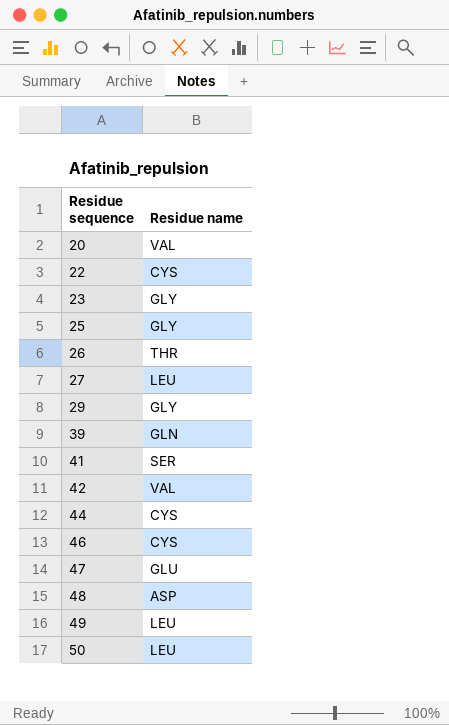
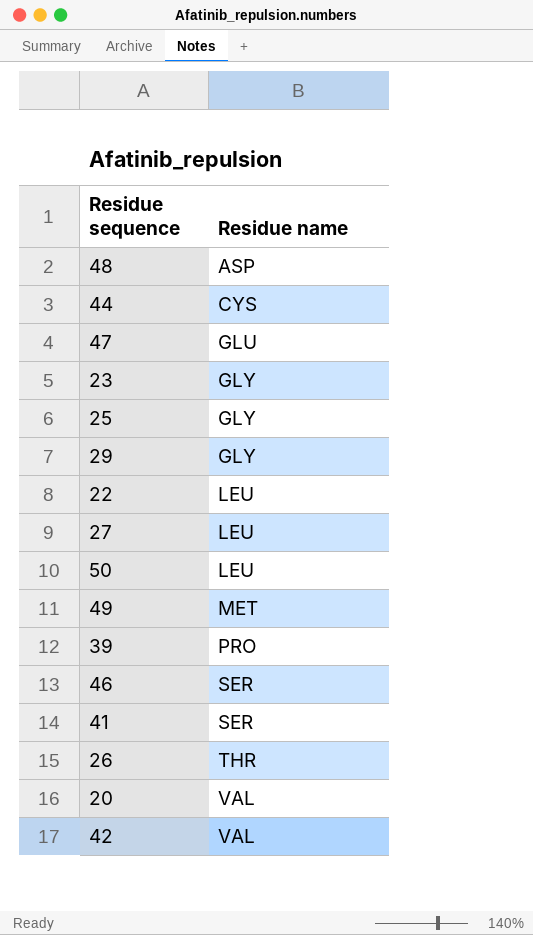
row order: Residue sequence ascending -> Residue name ascending
22 | Residue name: CYS -> LEU
49 | Residue name: LEU -> MET
39 | Residue name: GLN -> PRO
46 | Residue name: CYS -> SER

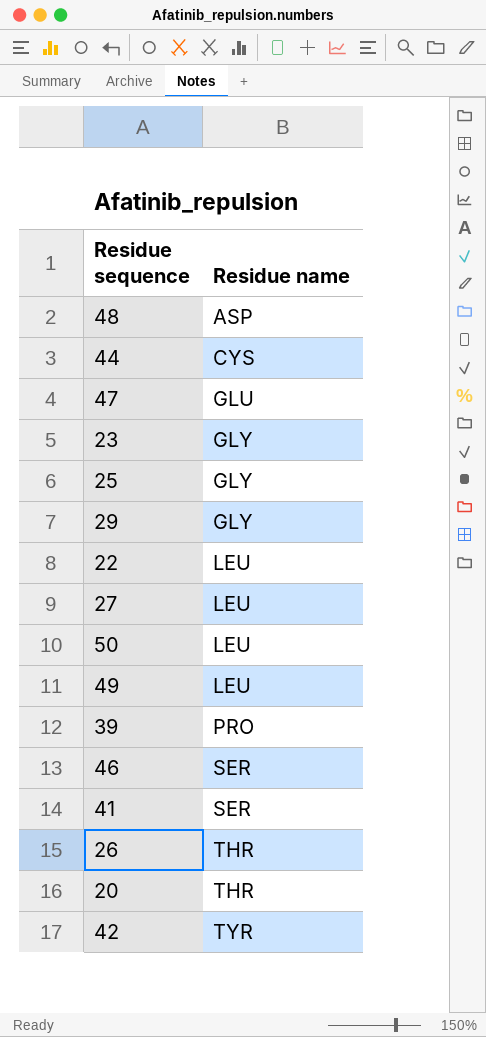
49 | Residue name: MET -> LEU
20 | Residue name: VAL -> THR
42 | Residue name: VAL -> TYR

